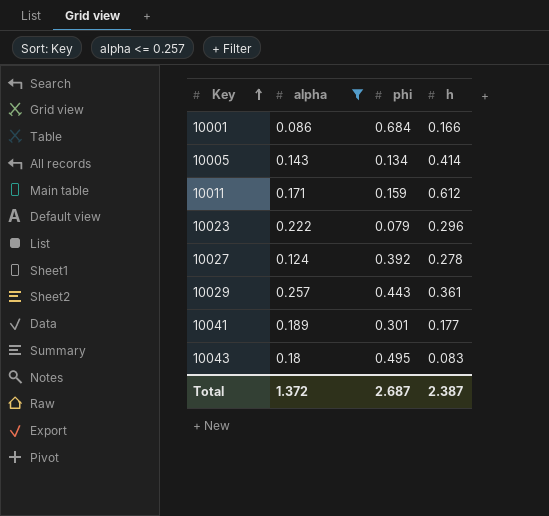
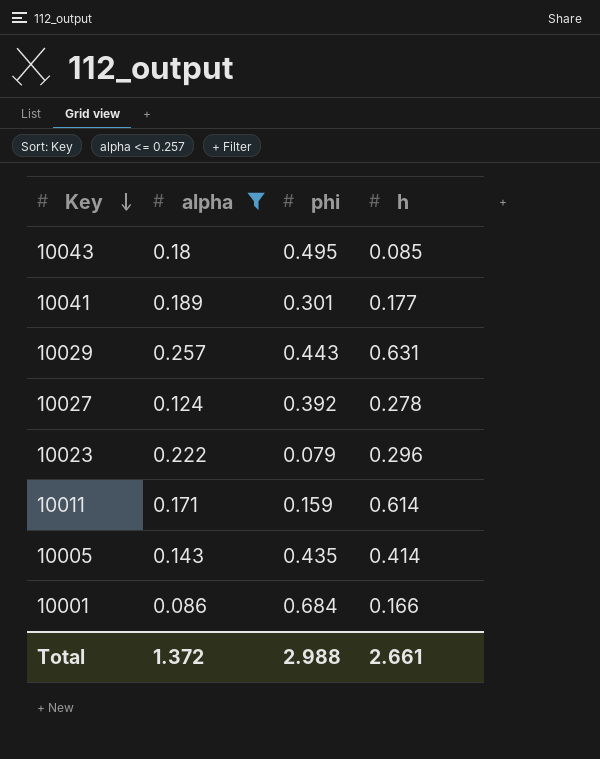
row order: Key ascending -> Key descending
10043 | h: 0.083 -> 0.085
10029 | h: 0.361 -> 0.631
10011 | h: 0.612 -> 0.614
10005 | phi: 0.134 -> 0.435
Total | phi: 2.687 -> 2.988
Total | h: 2.387 -> 2.661

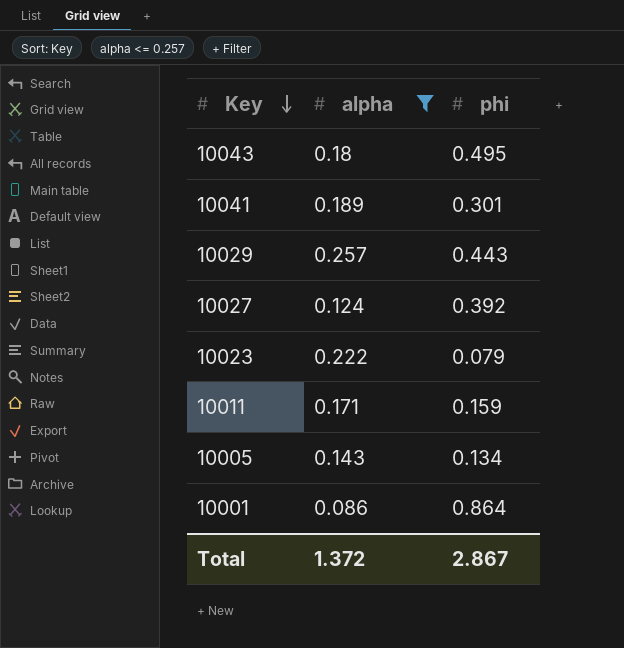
column h | position: 4 -> none
10005 | phi: 0.435 -> 0.134
10001 | phi: 0.684 -> 0.864
Total | phi: 2.988 -> 2.867

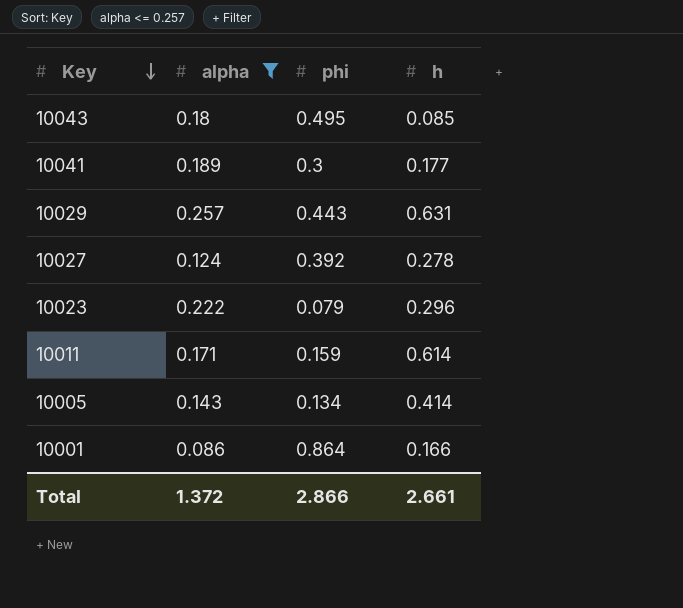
column h | position: none -> 4
10041 | phi: 0.301 -> 0.3
Total | phi: 2.867 -> 2.866

